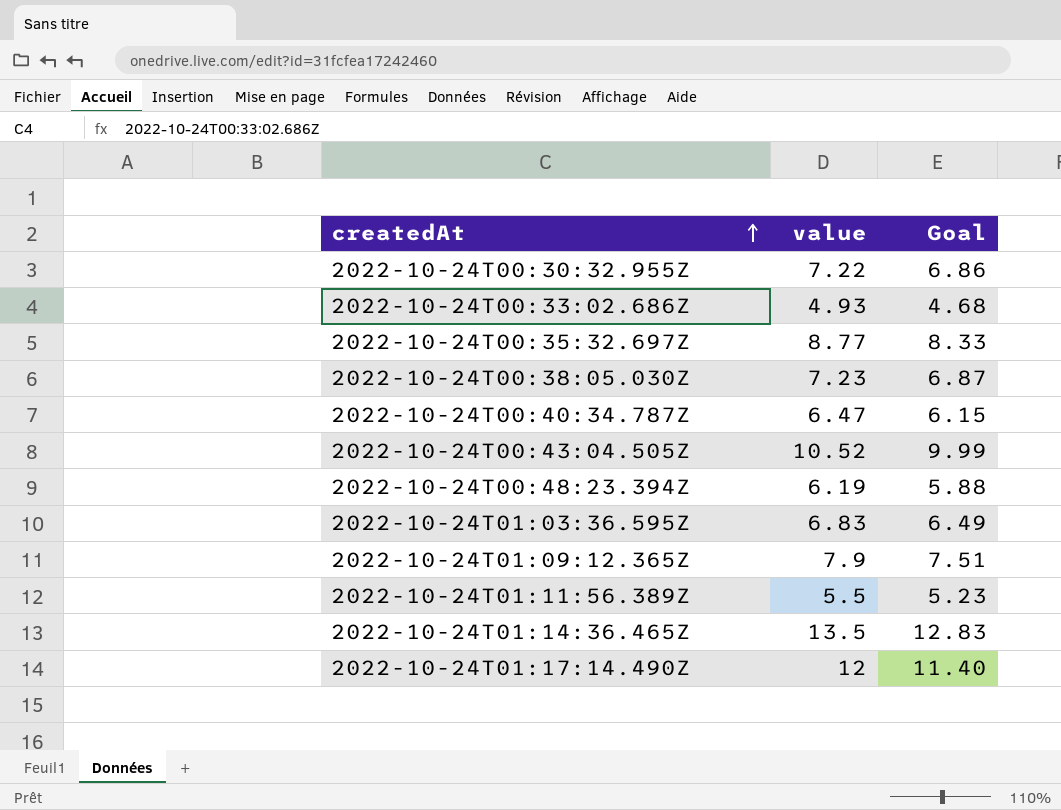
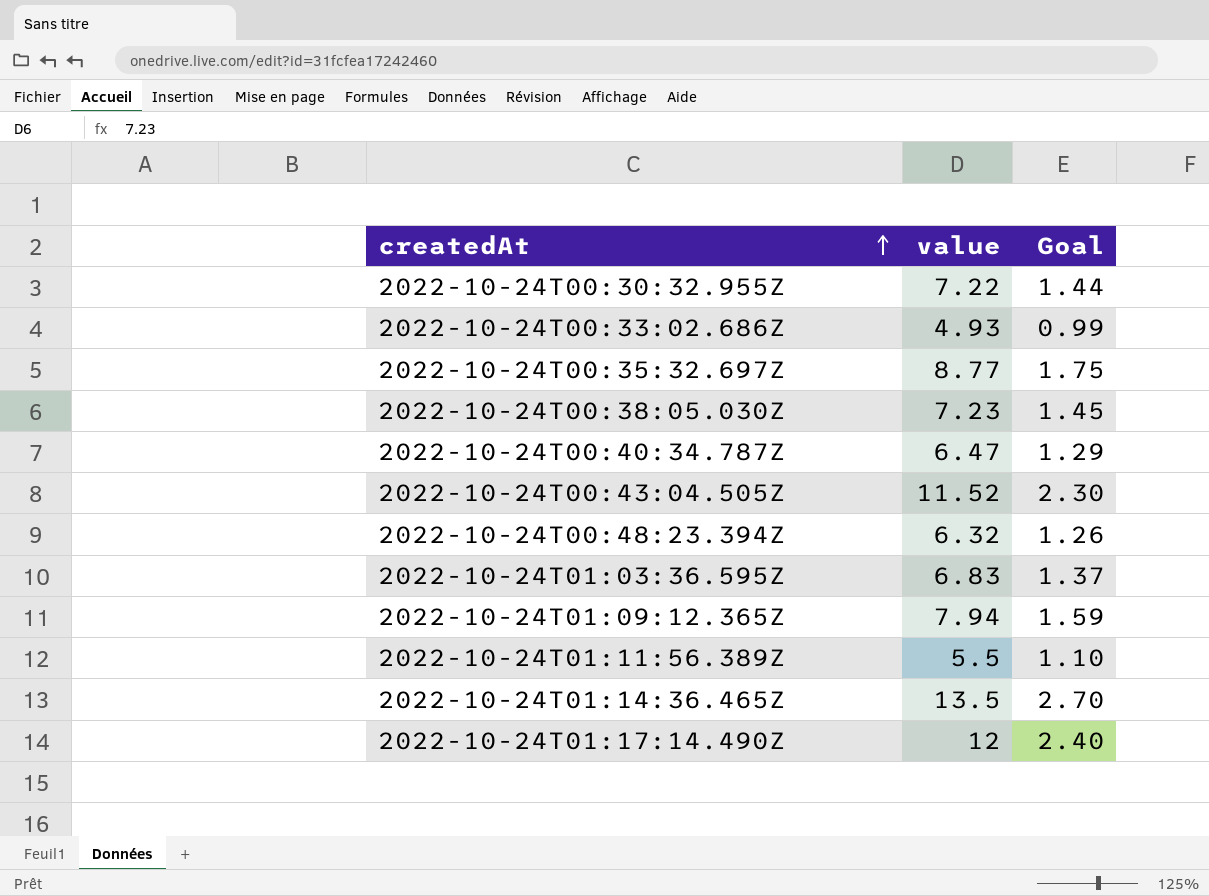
column Goal | formula: [value] * 0.95 -> [value] * 0.2
2022-10-24T00:43:04.505Z | value: 10.52 -> 11.52
2022-10-24T00:48:23.394Z | value: 6.19 -> 6.32
2022-10-24T01:09:12.365Z | value: 7.9 -> 7.94

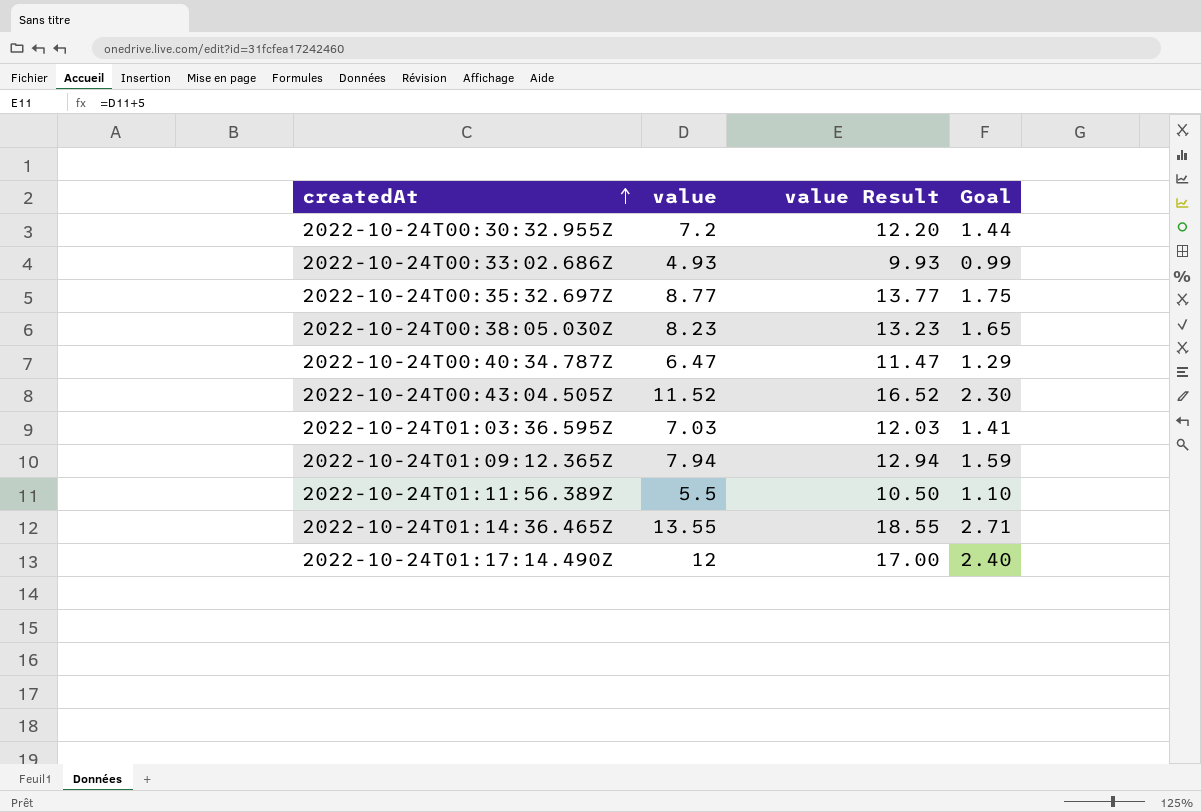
column value Result | formula: none -> [value] + 5
row 2022-10-24T00:48:23.394Z: 6.32 | 1.26 -> none
2022-10-24T00:30:32.955Z | value: 7.22 -> 7.2
2022-10-24T00:38:05.030Z | value: 7.23 -> 8.23
2022-10-24T00:38:05.030Z | Goal: 1.45 -> 1.65
2022-10-24T01:03:36.595Z | value: 6.83 -> 7.03
2022-10-24T01:03:36.595Z | Goal: 1.37 -> 1.41
2022-10-24T01:14:36.465Z | value: 13.5 -> 13.55
2022-10-24T01:14:36.465Z | Goal: 2.70 -> 2.71

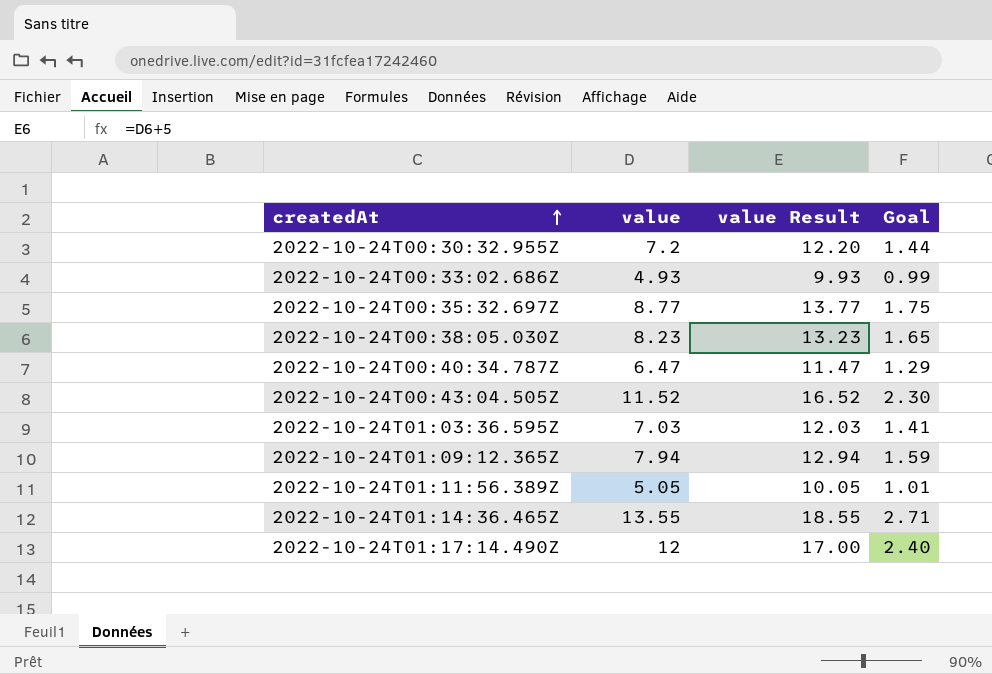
2022-10-24T01:11:56.389Z | value: 5.5 -> 5.05
2022-10-24T01:11:56.389Z | value Result: 10.50 -> 10.05
2022-10-24T01:11:56.389Z | Goal: 1.10 -> 1.01

